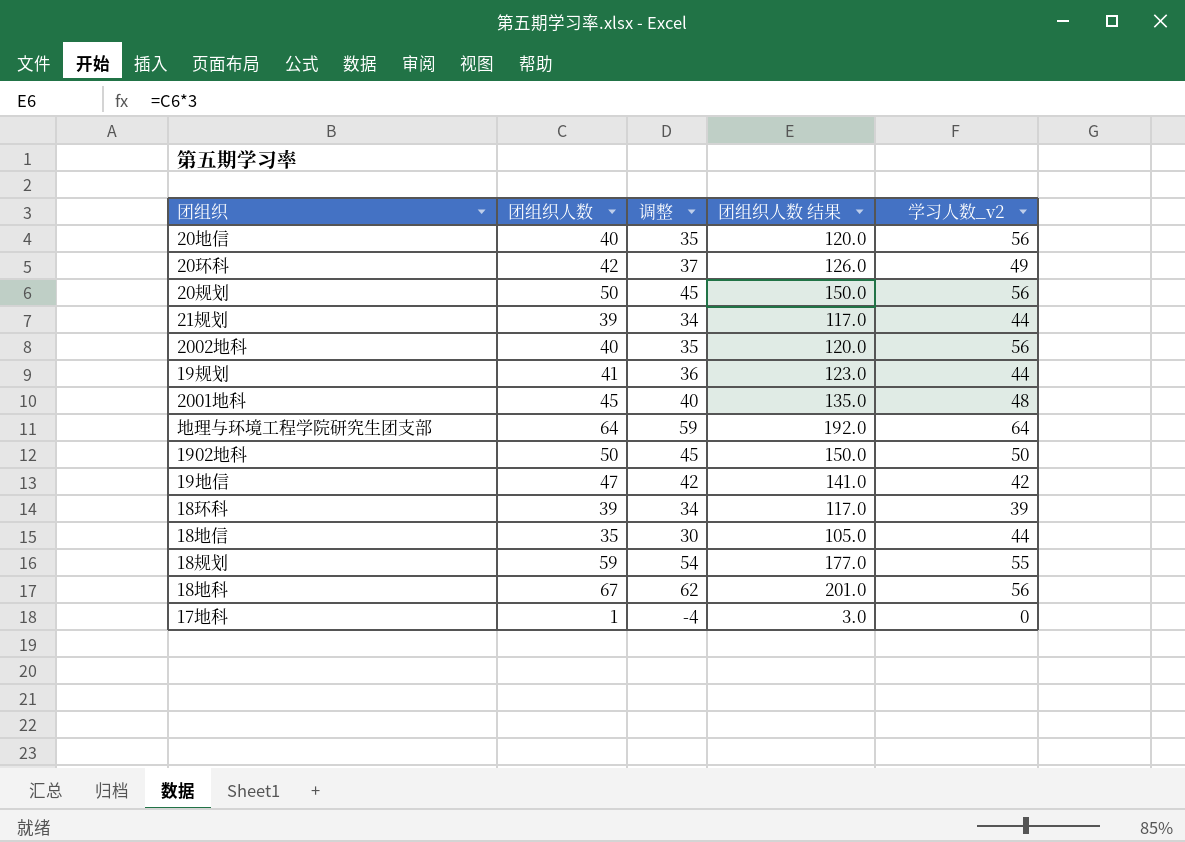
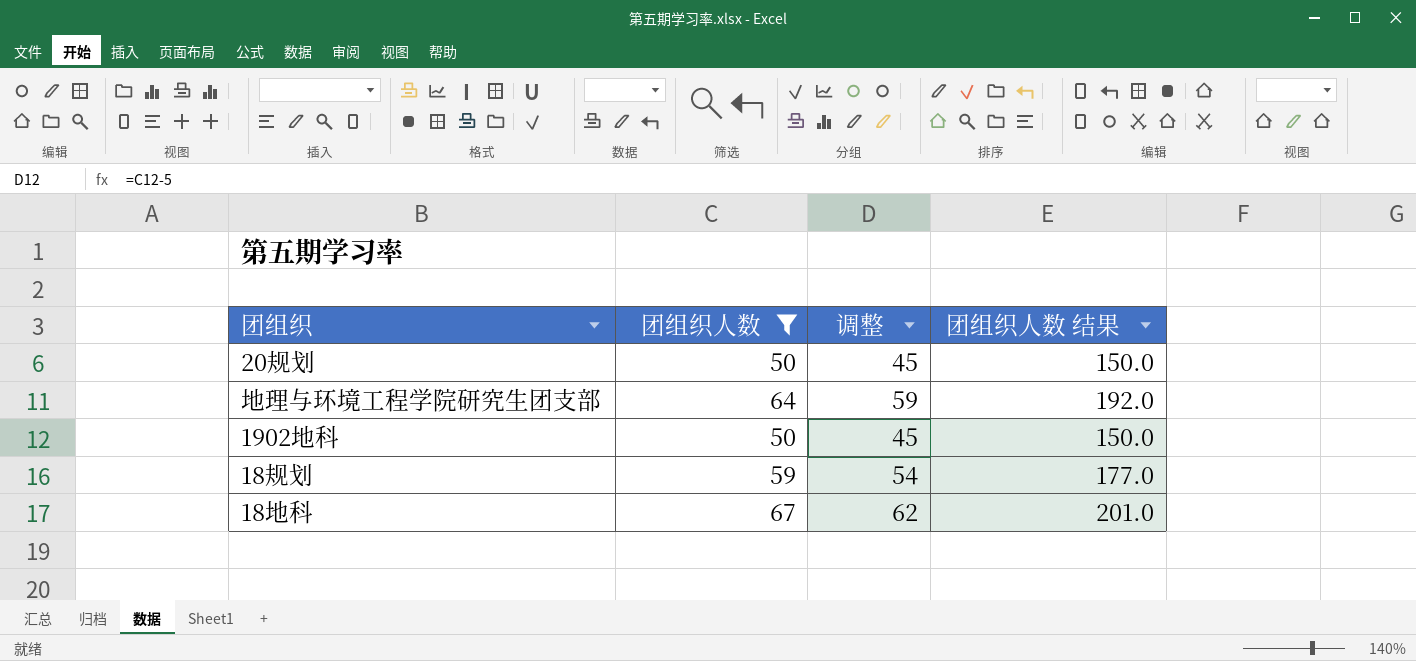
filter: none -> 团组织人数 >= 50
column 学习人数_v2 | position: 5 -> none

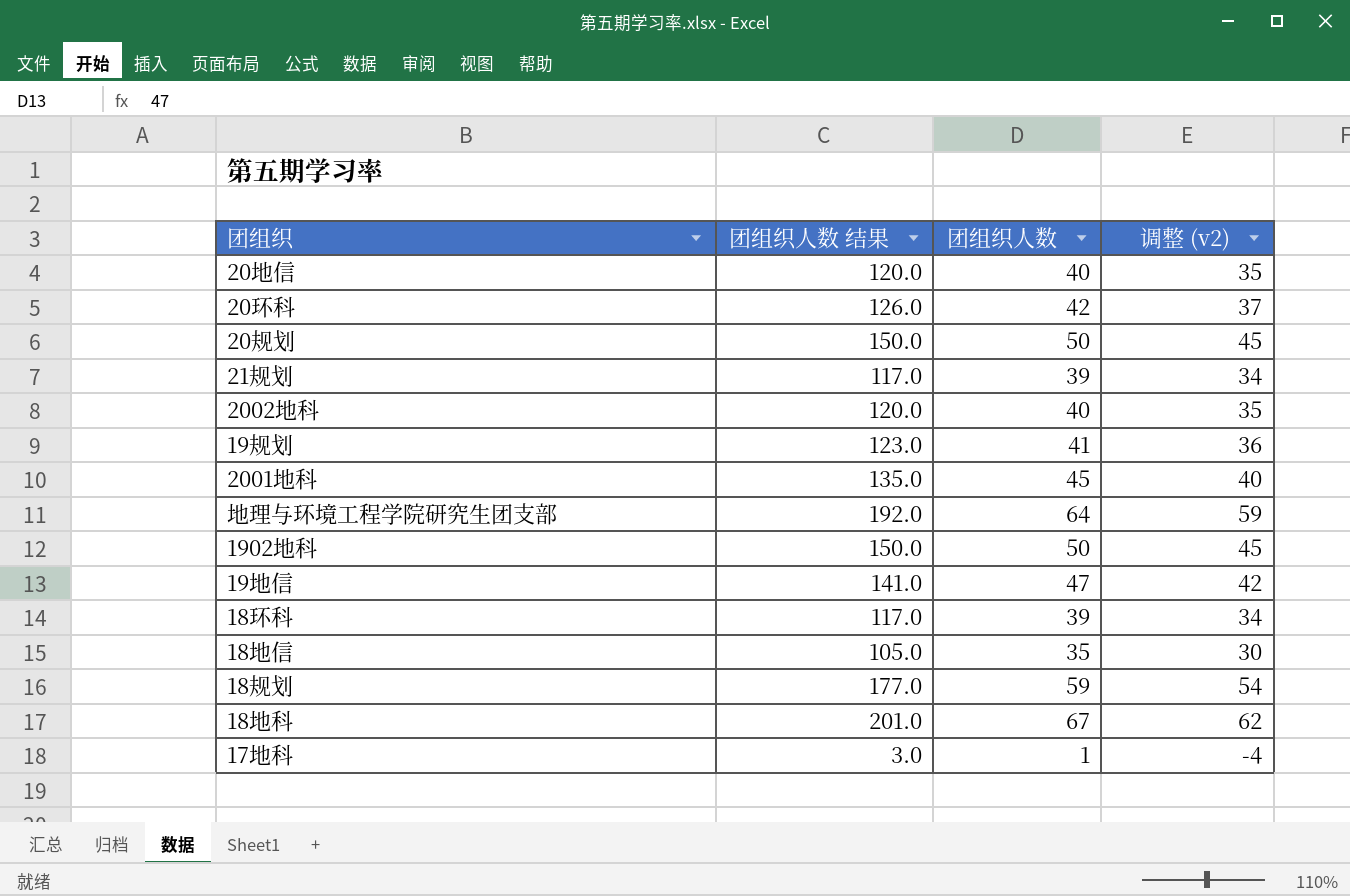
filter: 团组织人数 >= 50 -> none
column 团组织人数 结果 | position: 4 -> 2
column name: 调整 -> 调整 (v2)

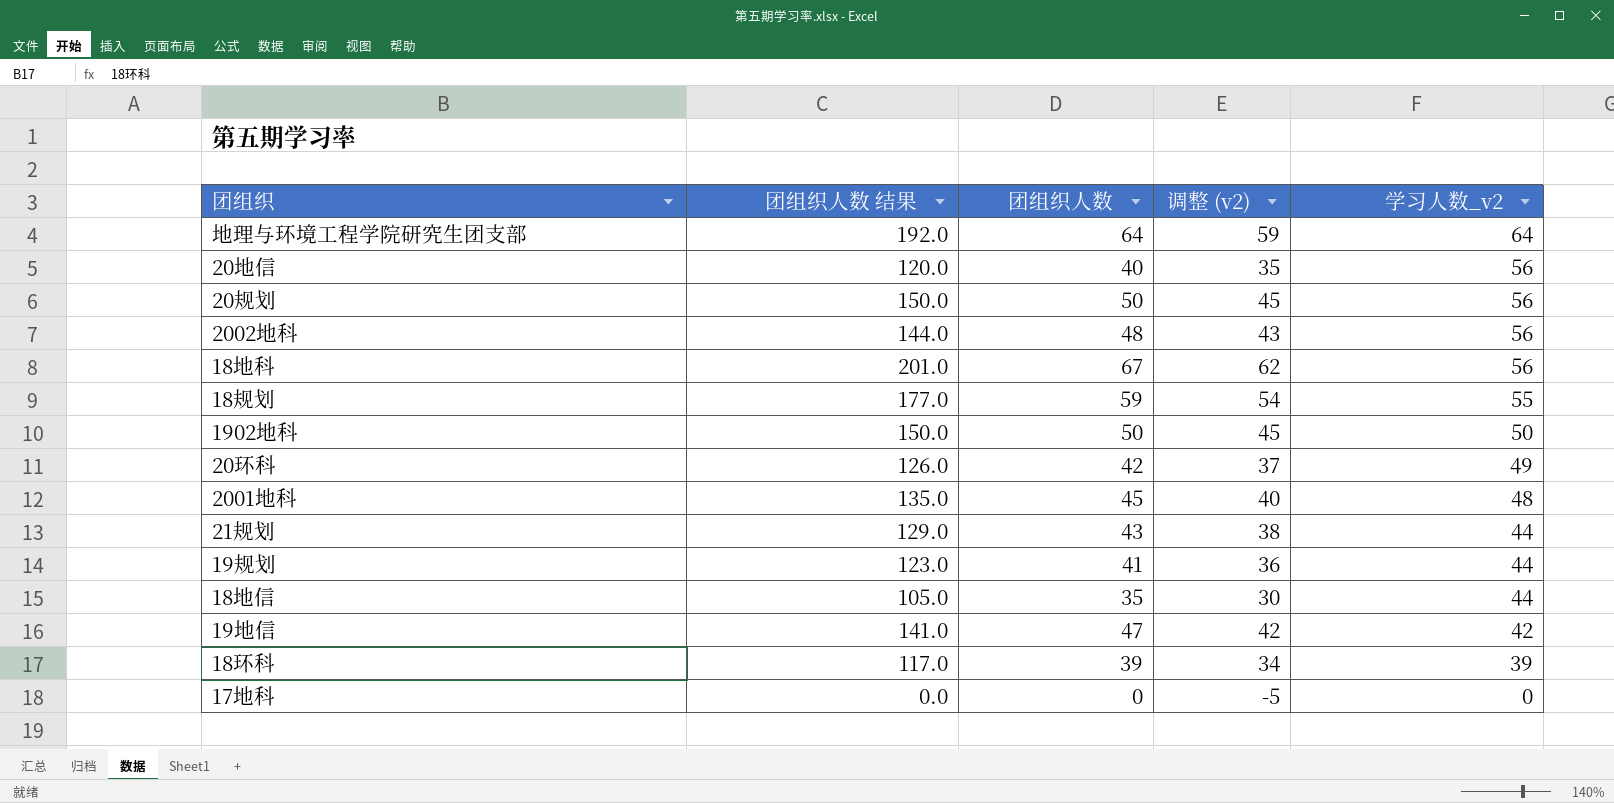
row order: none -> 学习人数_v2 descending
column 学习人数_v2 | position: none -> 5
2002地科 | 团组织人数 结果: 120.0 -> 144.0
2002地科 | 团组织人数: 40 -> 48
2002地科 | 调整 (v2): 35 -> 43
21规划 | 团组织人数 结果: 117.0 -> 129.0
21规划 | 团组织人数: 39 -> 43
21规划 | 调整 (v2): 34 -> 38
17地科 | 团组织人数 结果: 3.0 -> 0.0
17地科 | 团组织人数: 1 -> 0
17地科 | 调整 (v2): -4 -> -5

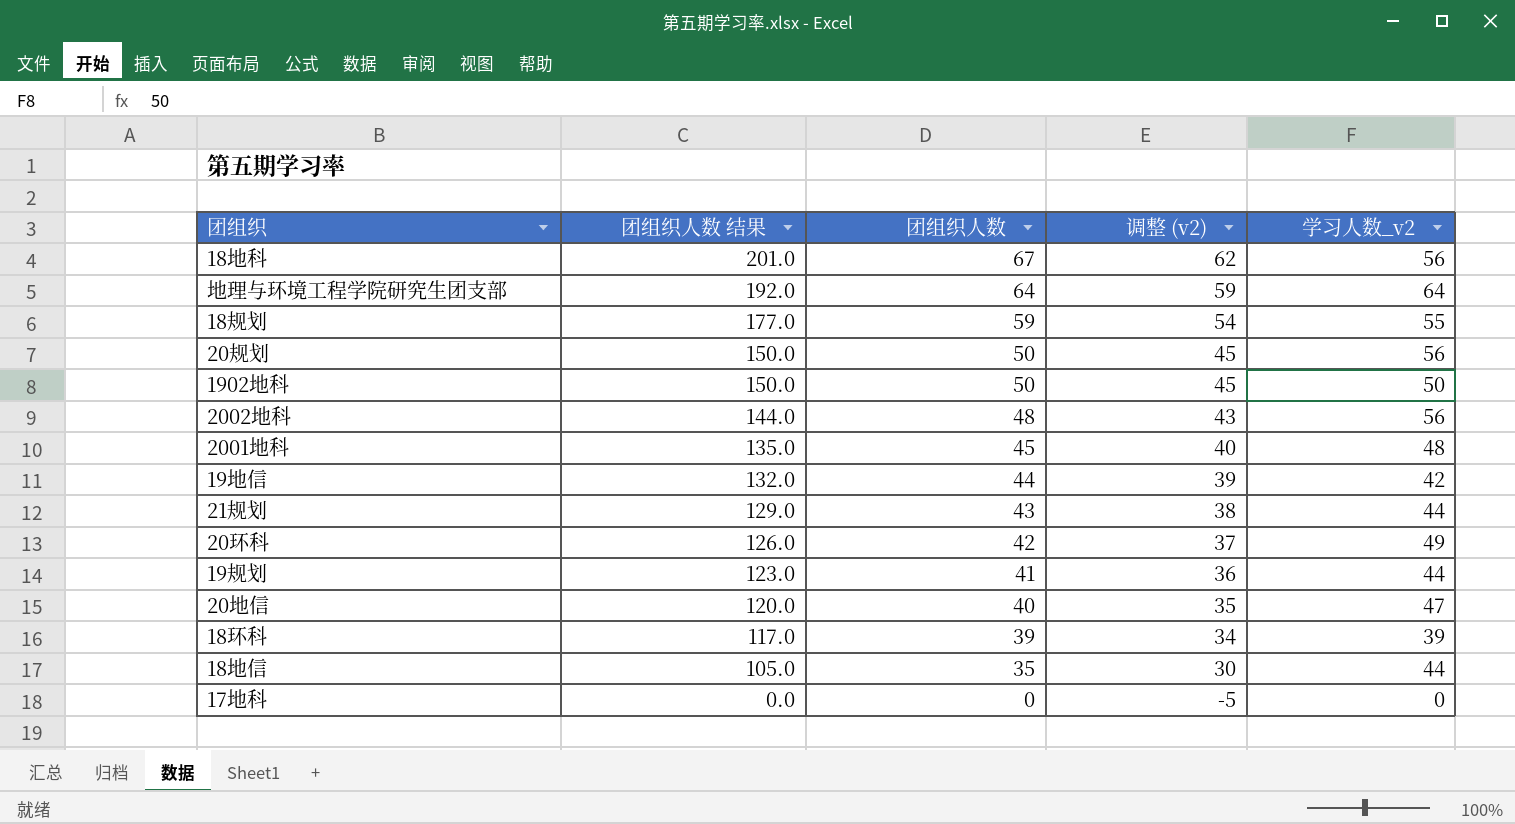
row order: 学习人数_v2 descending -> 团组织人数 结果 descending
19地信 | 团组织人数 结果: 141.0 -> 132.0
19地信 | 团组织人数: 47 -> 44
19地信 | 调整 (v2): 42 -> 39
20地信 | 学习人数_v2: 56 -> 47

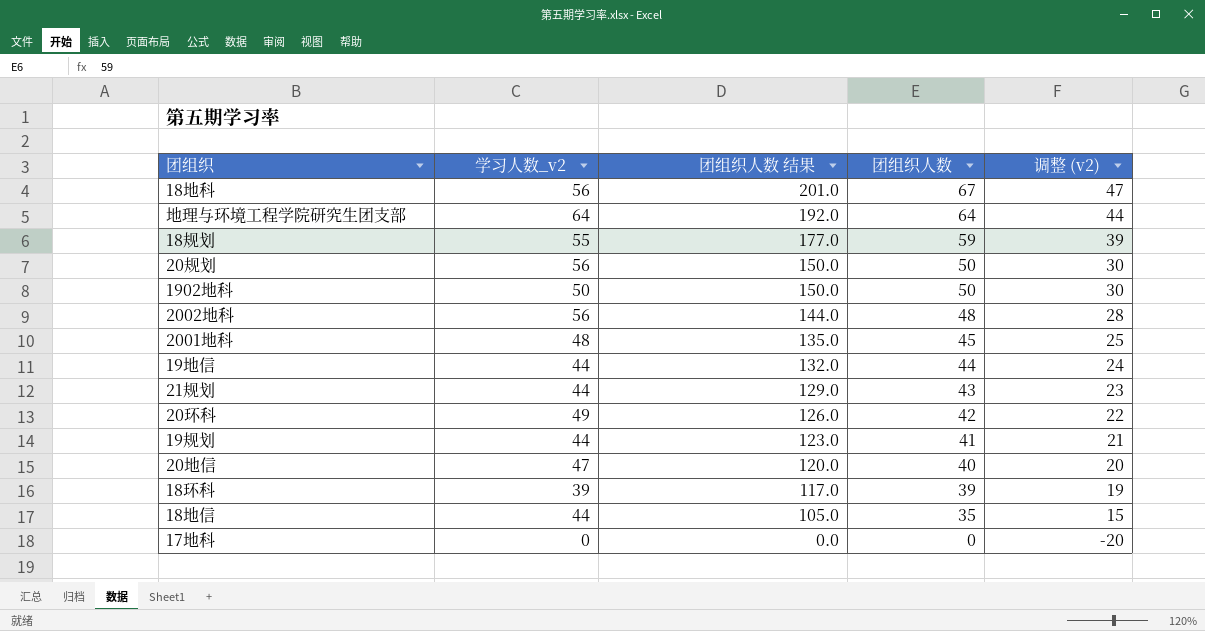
column 学习人数_v2 | position: 5 -> 2
column 调整 (v2) | formula: [团组织人数] - 5 -> [团组织人数] - 20
19地信 | 学习人数_v2: 42 -> 44

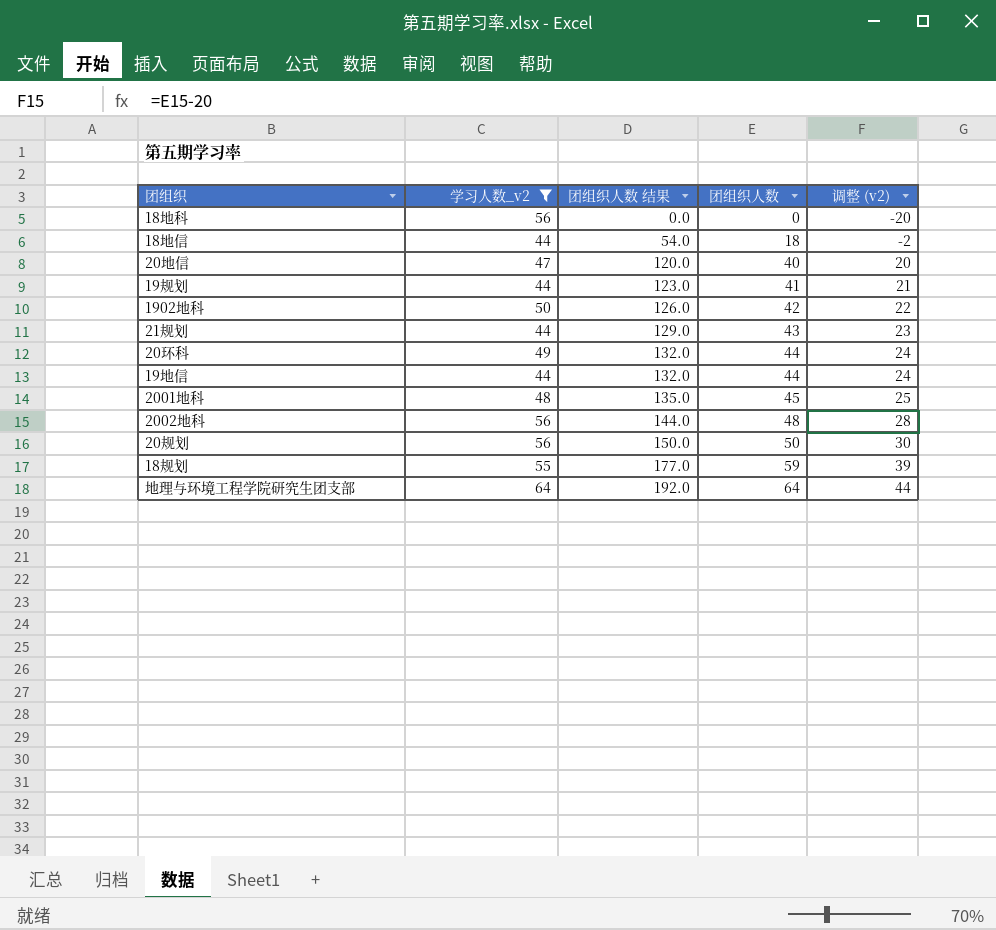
filter: none -> 学习人数_v2 >= 44
row order: 团组织人数 结果 descending -> 团组织人数 结果 ascending
18地科 | 团组织人数 结果: 201.0 -> 0.0
18地科 | 团组织人数: 67 -> 0
18地科 | 调整 (v2): 47 -> -20
18地信 | 团组织人数 结果: 105.0 -> 54.0
18地信 | 团组织人数: 35 -> 18
18地信 | 调整 (v2): 15 -> -2
1902地科 | 团组织人数 结果: 150.0 -> 126.0
1902地科 | 团组织人数: 50 -> 42
1902地科 | 调整 (v2): 30 -> 22
20环科 | 团组织人数 结果: 126.0 -> 132.0
20环科 | 团组织人数: 42 -> 44
20环科 | 调整 (v2): 22 -> 24

